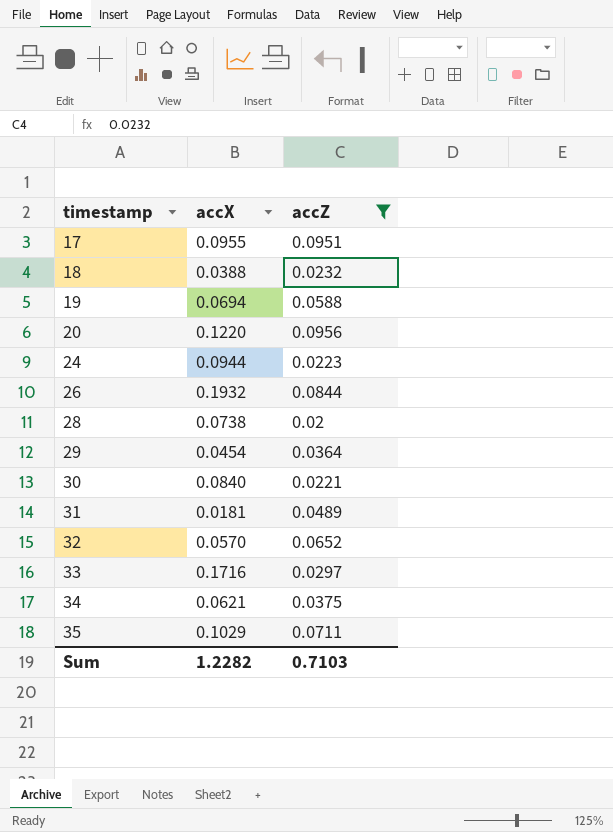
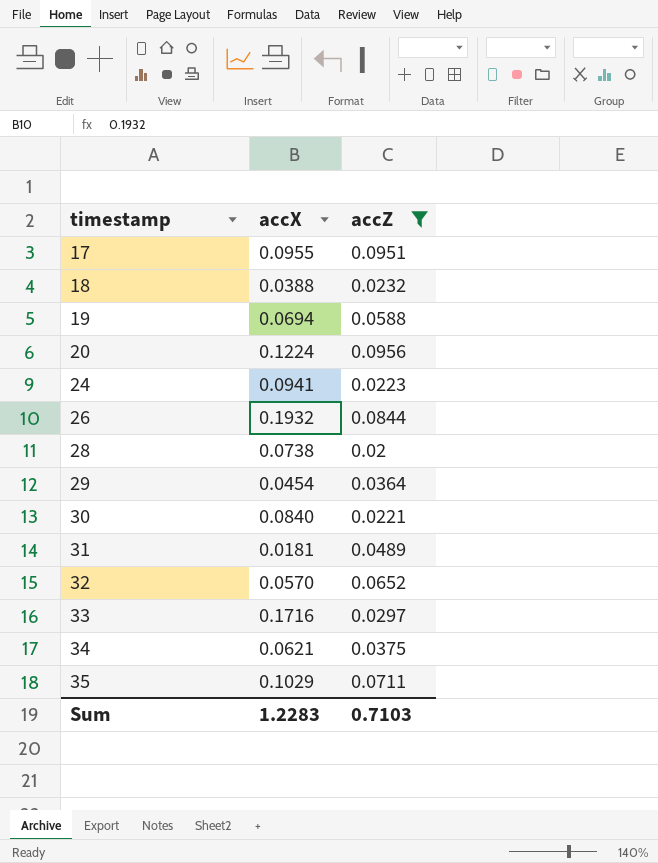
20 | accX: 0.1220 -> 0.1224
24 | accX: 0.0944 -> 0.0941
Sum | accX: 1.2282 -> 1.2283

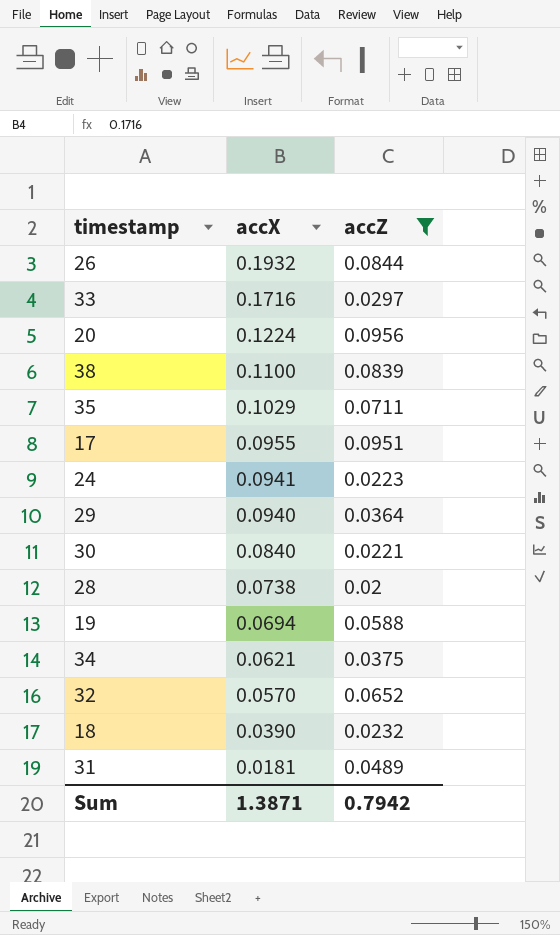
row order: timestamp ascending -> accX descending
row 38: none -> 0.1100 | 0.0839
29 | accX: 0.0454 -> 0.0940
18 | accX: 0.0388 -> 0.0390
Sum | accX: 1.2283 -> 1.3871
Sum | accZ: 0.7103 -> 0.7942

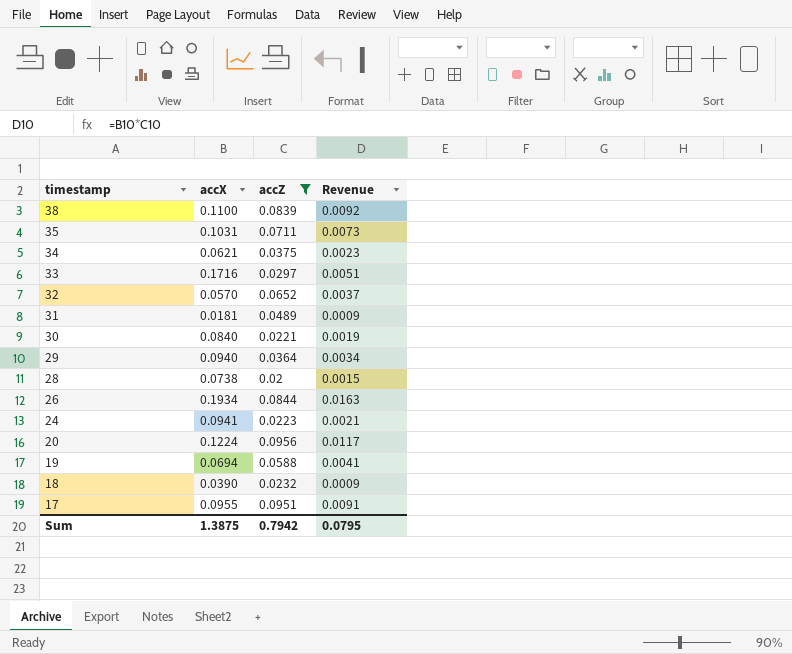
row order: accX descending -> timestamp descending
column Revenue | formula: none -> [accX] * [accZ]
35 | accX: 0.1029 -> 0.1031
26 | accX: 0.1932 -> 0.1934
Sum | accX: 1.3871 -> 1.3875

